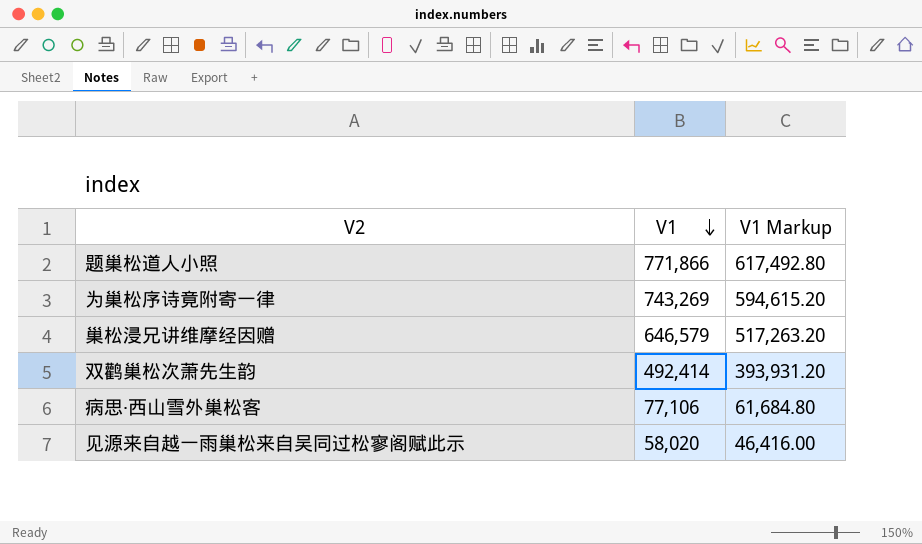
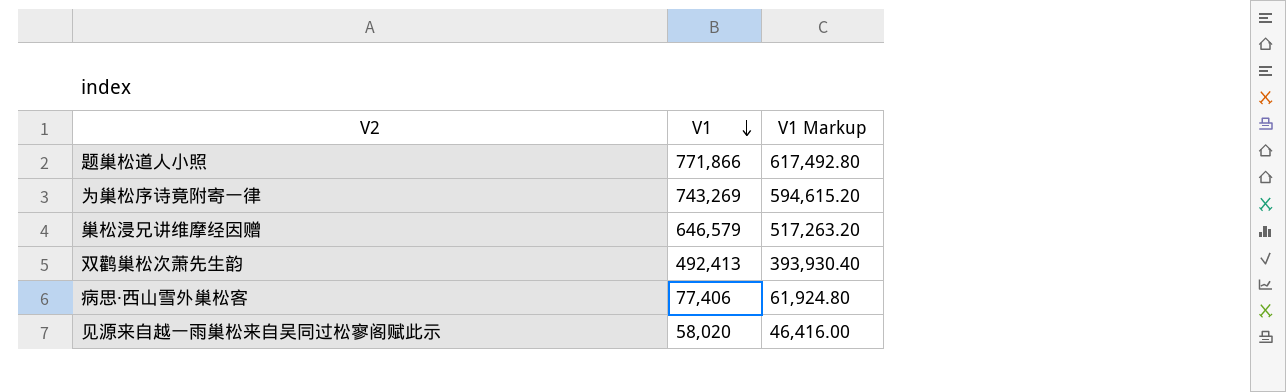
双鹳巢松次萧先生韵 | V1: 492,414 -> 492,413
双鹳巢松次萧先生韵 | V1 Markup: 393,931.20 -> 393,930.40
病思·西山雪外巢松客 | V1: 77,106 -> 77,406
病思·西山雪外巢松客 | V1 Markup: 61,684.80 -> 61,924.80

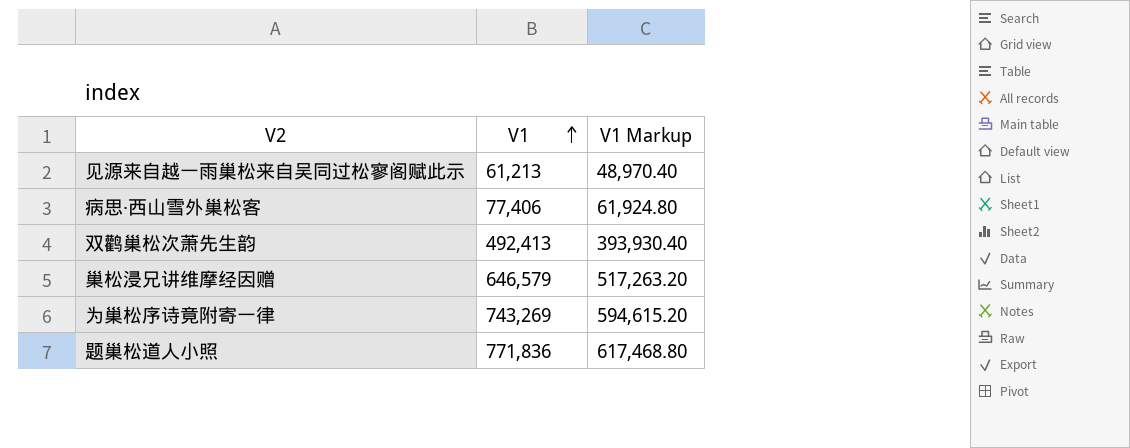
row order: V1 descending -> V1 ascending
见源来自越一雨巢松来自吴同过松寥阁赋此示 | V1: 58,020 -> 61,213
见源来自越一雨巢松来自吴同过松寥阁赋此示 | V1 Markup: 46,416.00 -> 48,970.40
题巢松道人小照 | V1: 771,866 -> 771,836
题巢松道人小照 | V1 Markup: 617,492.80 -> 617,468.80

